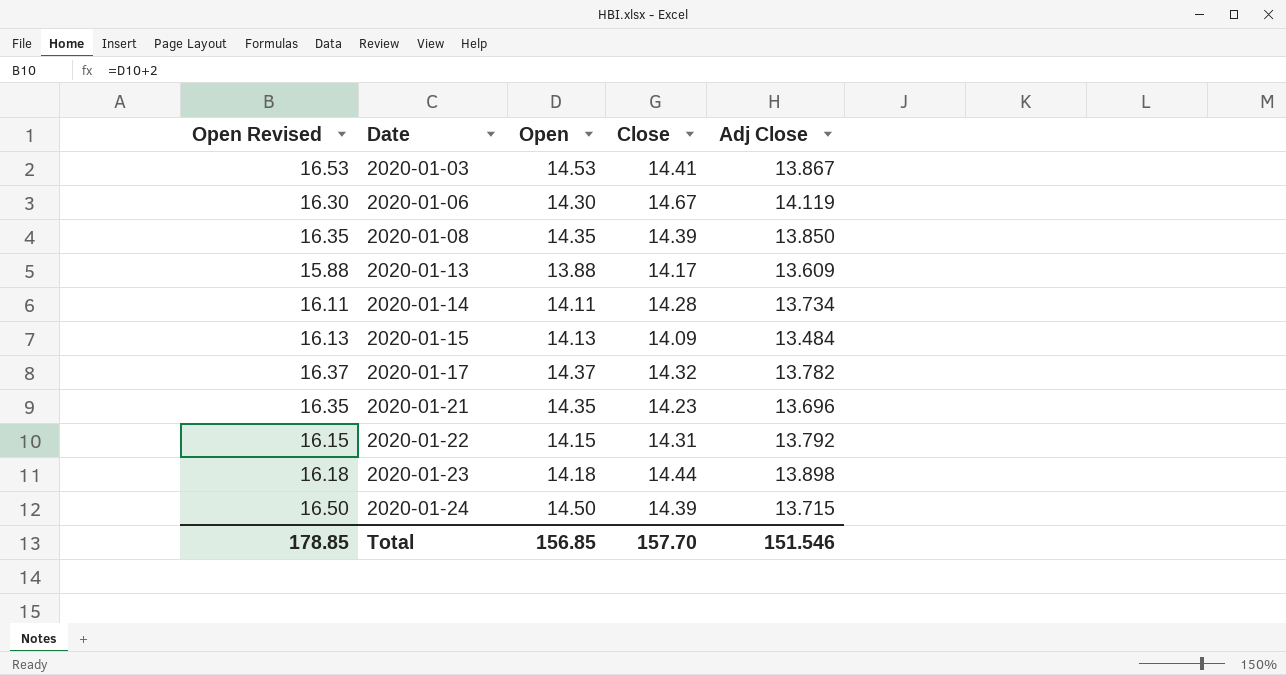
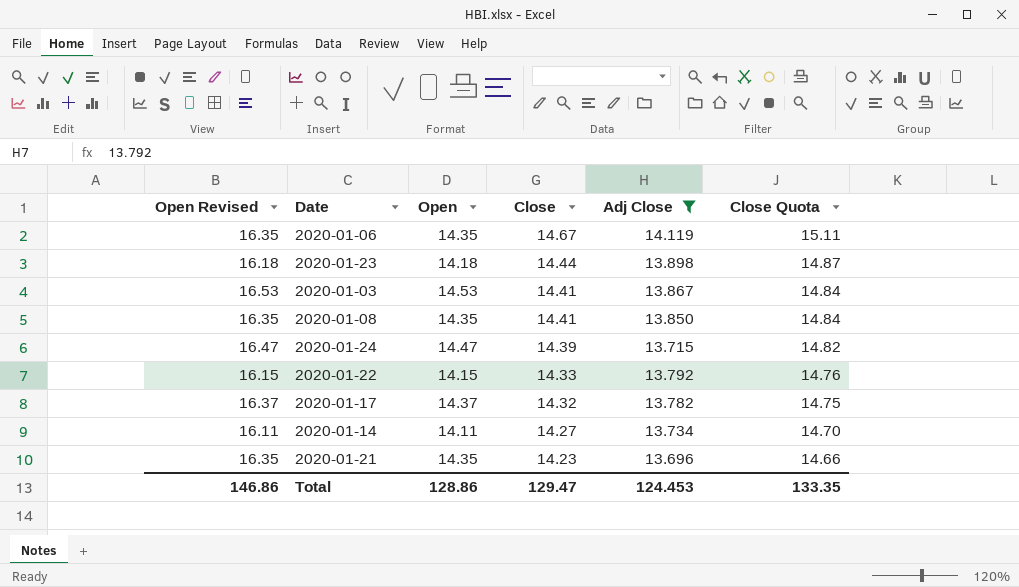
filter: none -> Adj Close >= 13.696
row order: Date ascending -> Close descending
column Close Quota | formula: none -> [Close] * 1.03
2020-01-06 | Open Revised: 16.30 -> 16.35
2020-01-06 | Open: 14.30 -> 14.35
2020-01-08 | Close: 14.39 -> 14.41
2020-01-24 | Open Revised: 16.50 -> 16.47
2020-01-24 | Open: 14.50 -> 14.47
2020-01-22 | Close: 14.31 -> 14.33
2020-01-14 | Close: 14.28 -> 14.27
Total | Open Revised: 178.85 -> 146.86
Total | Open: 156.85 -> 128.86
Total | Close: 157.70 -> 129.47
Total | Adj Close: 151.546 -> 124.453

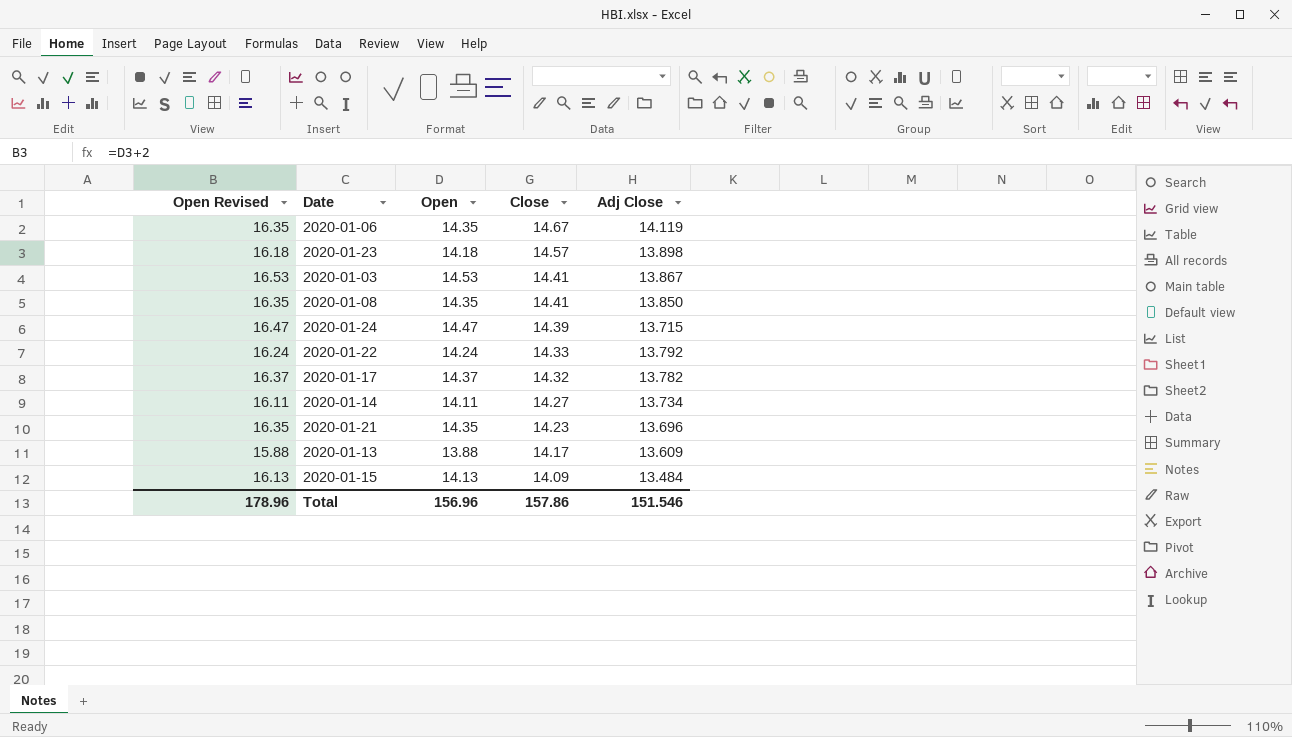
filter: Adj Close >= 13.696 -> none
column Close Quota | formula: [Close] * 1.03 -> none
2020-01-23 | Close: 14.44 -> 14.57
2020-01-22 | Open Revised: 16.15 -> 16.24
2020-01-22 | Open: 14.15 -> 14.24
Total | Open Revised: 146.86 -> 178.96
Total | Open: 128.86 -> 156.96
Total | Close: 129.47 -> 157.86
Total | Adj Close: 124.453 -> 151.546

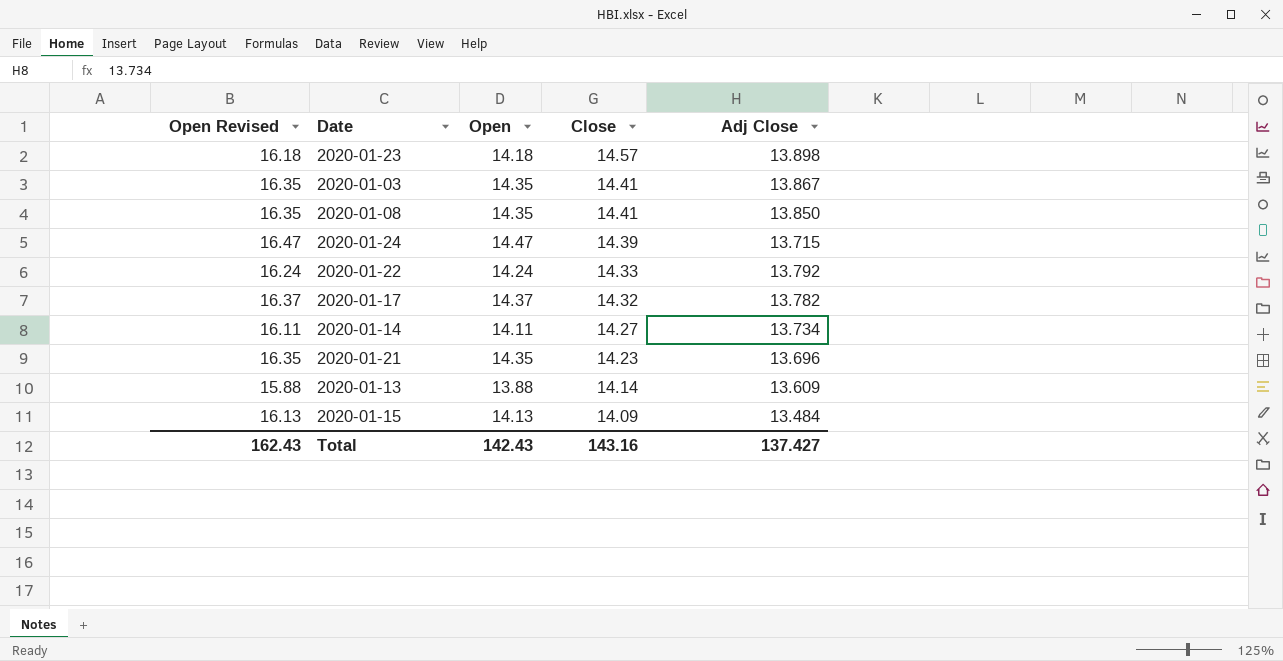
row 2020-01-06: 16.35 | 14.35 | 14.67 | 14.119 -> none
2020-01-03 | Open Revised: 16.53 -> 16.35
2020-01-03 | Open: 14.53 -> 14.35
2020-01-13 | Close: 14.17 -> 14.14
Total | Open Revised: 178.96 -> 162.43
Total | Open: 156.96 -> 142.43
Total | Close: 157.86 -> 143.16
Total | Adj Close: 151.546 -> 137.427

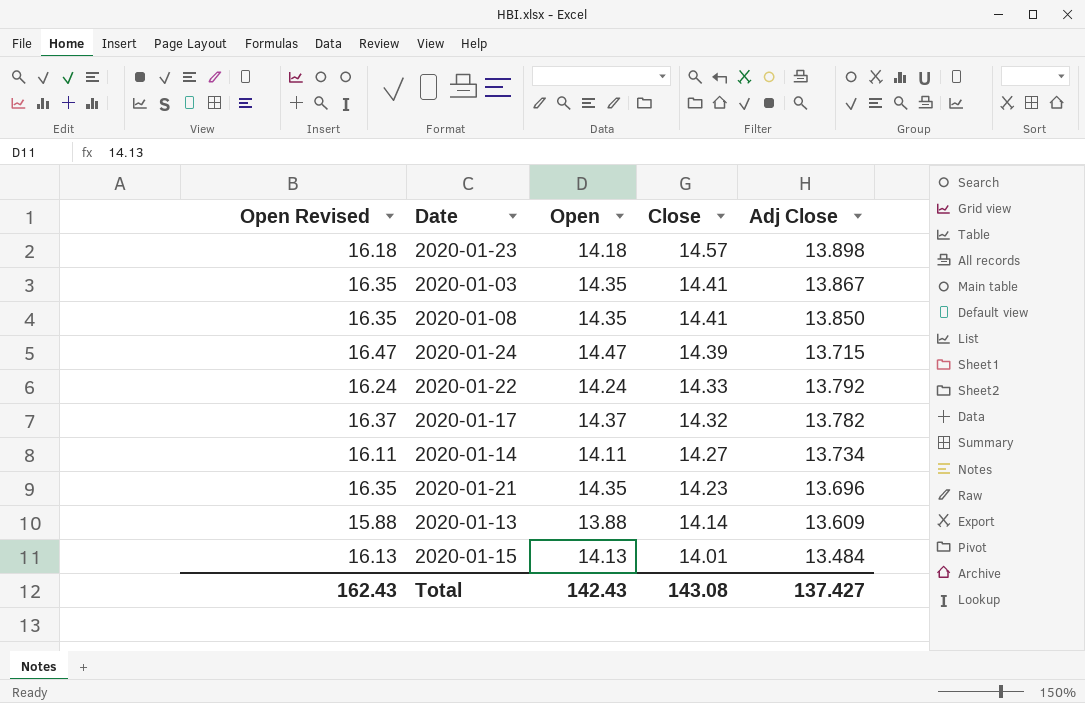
2020-01-15 | Close: 14.09 -> 14.01
Total | Close: 143.16 -> 143.08

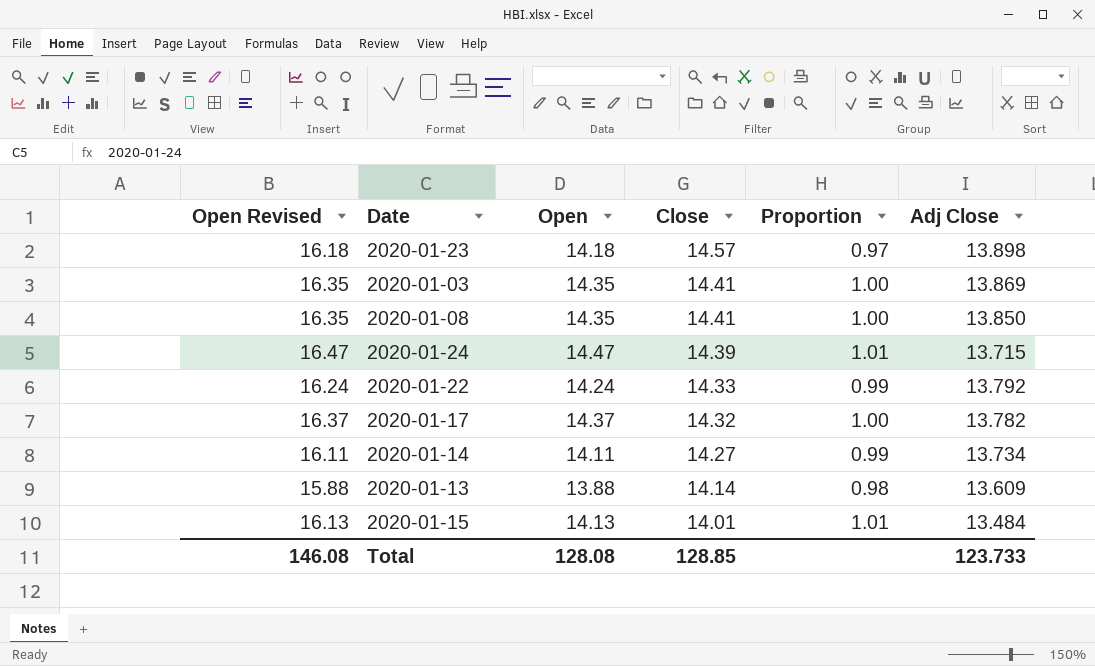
column Proportion | formula: none -> [Open] / [Close]
row 2020-01-21: 16.35 | 14.35 | 14.23 | 13.696 -> none
2020-01-03 | Adj Close: 13.867 -> 13.869
Total | Open Revised: 162.43 -> 146.08
Total | Open: 142.43 -> 128.08
Total | Close: 143.08 -> 128.85
Total | Adj Close: 137.427 -> 123.733

